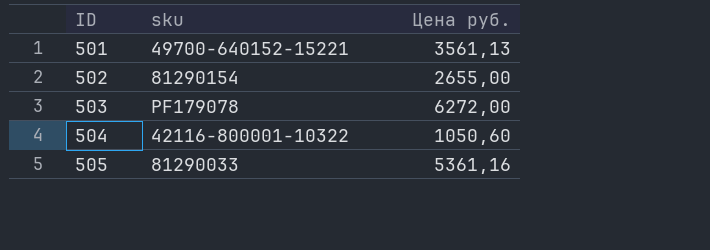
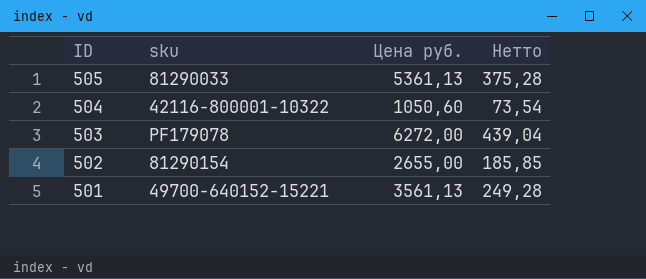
row order: ID ascending -> ID descending
column Нетто | formula: none -> [Цена руб.] * 0,07
505 | Цена руб.: 5361,16 -> 5361,13

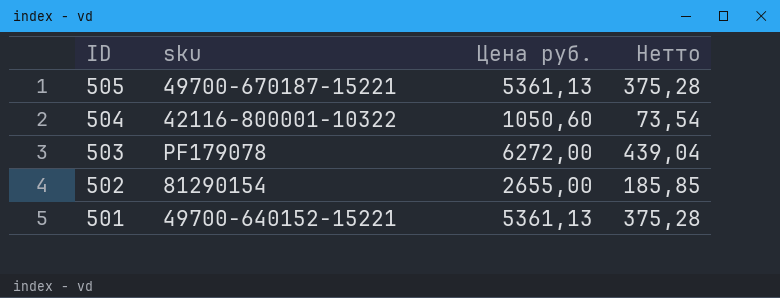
505 | sku: 81290033 -> 49700-670187-15221
501 | Цена руб.: 3561,13 -> 5361,13
501 | Нетто: 249,28 -> 375,28

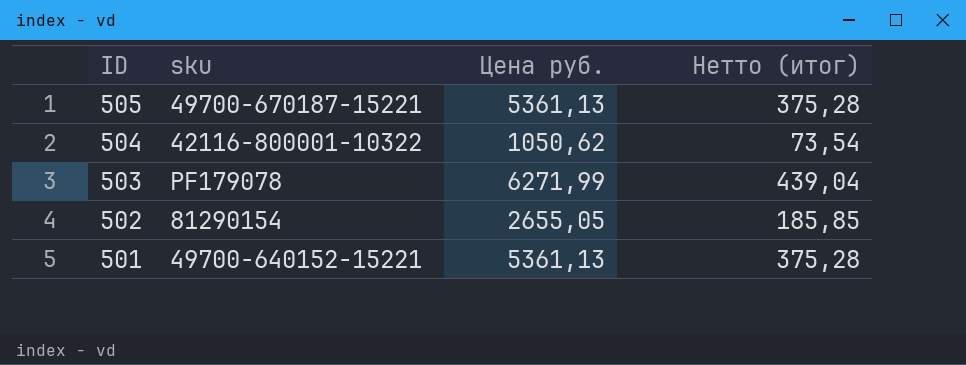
column name: Нетто -> Нетто (итог)
504 | Цена руб.: 1050,60 -> 1050,62
503 | Цена руб.: 6272,00 -> 6271,99
502 | Цена руб.: 2655,00 -> 2655,05

